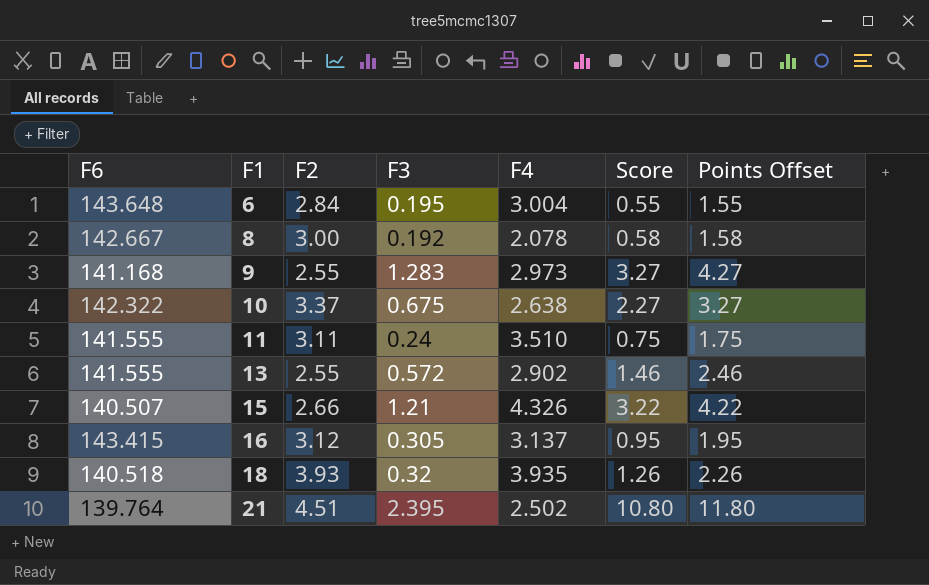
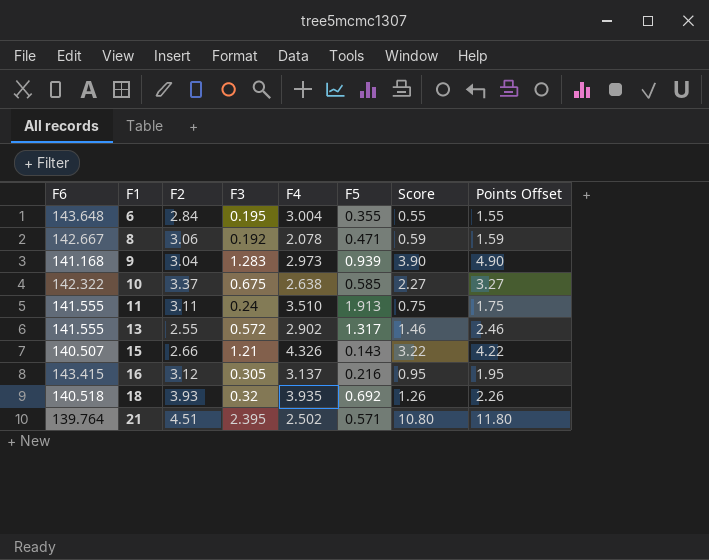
column F5 | position: none -> 6
8 | F2: 3.00 -> 3.06
8 | Score: 0.58 -> 0.59
8 | Points Offset: 1.58 -> 1.59
9 | F2: 2.55 -> 3.04
9 | Score: 3.27 -> 3.90
9 | Points Offset: 4.27 -> 4.90

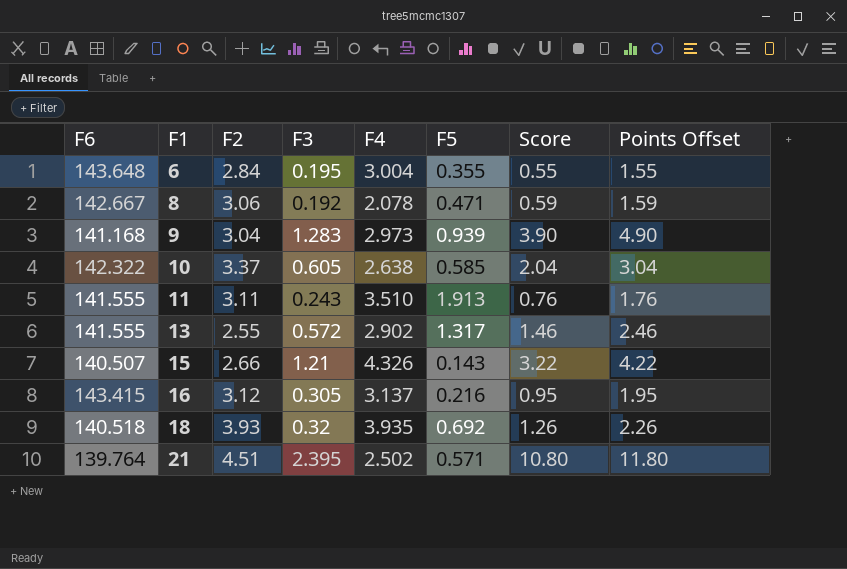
10 | F3: 0.675 -> 0.605
10 | Score: 2.27 -> 2.04
10 | Points Offset: 3.27 -> 3.04
11 | F3: 0.24 -> 0.243
11 | Score: 0.75 -> 0.76
11 | Points Offset: 1.75 -> 1.76

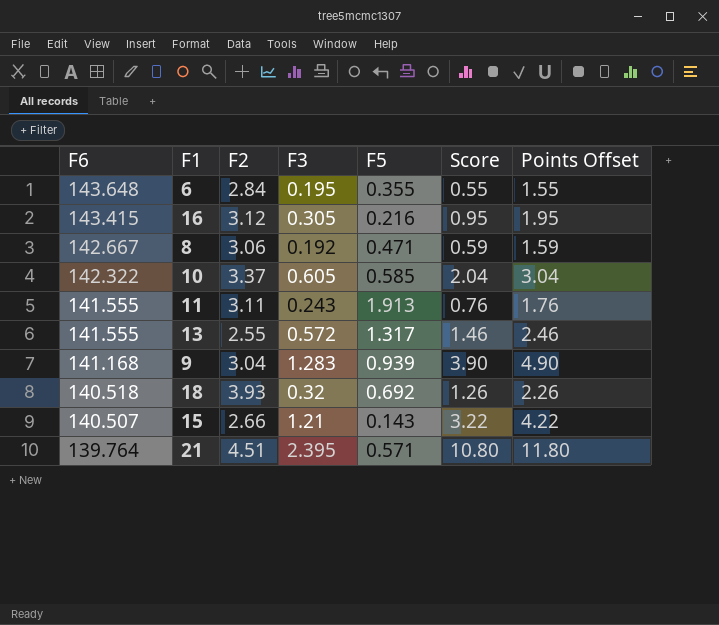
row order: F1 ascending -> F6 descending
column F4 | position: 5 -> none

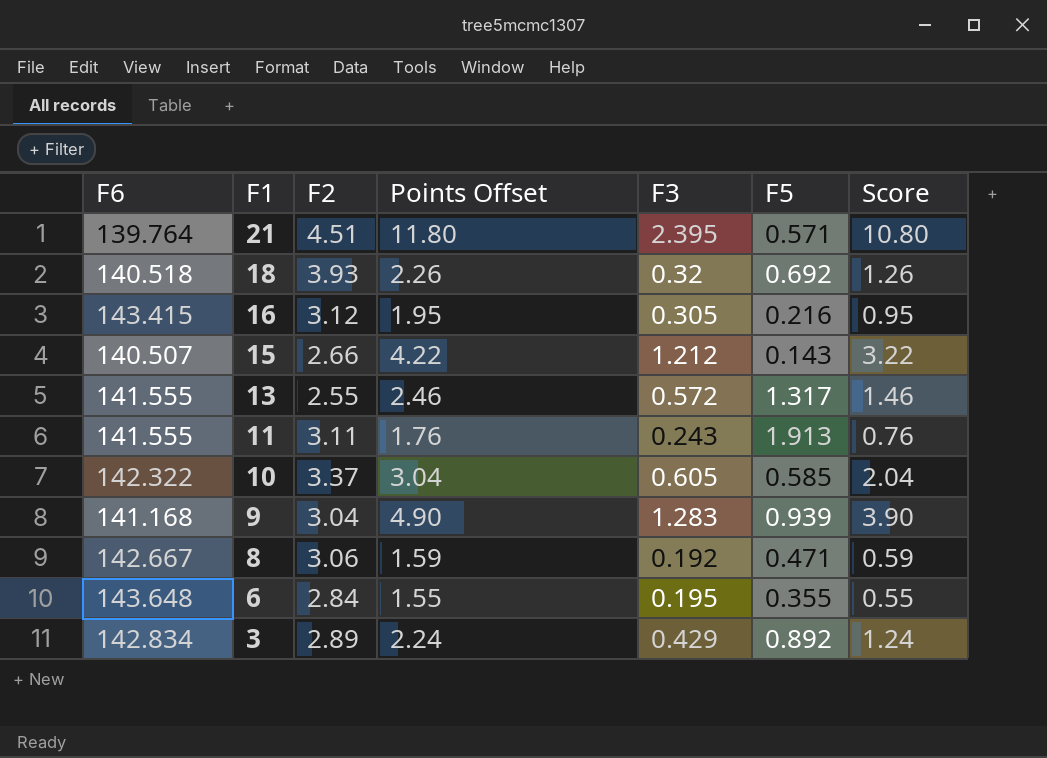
row order: F6 descending -> F1 descending
column Points Offset | position: 7 -> 4
15 | F3: 1.21 -> 1.212
row 3: none -> 142.834 | 2.89 | 2.24 | 0.429 | 0.892 | 1.24

